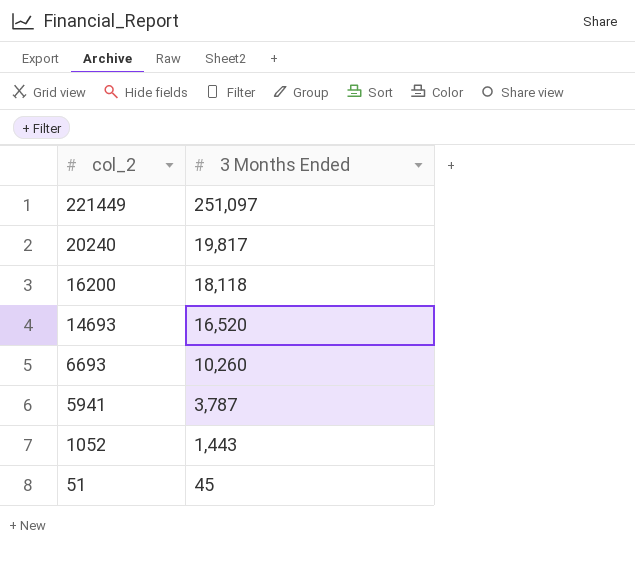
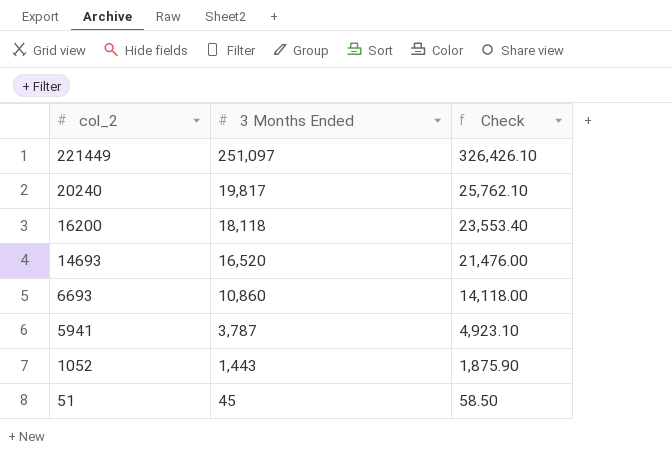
column Check | formula: none -> [3 Months Ended] * 1.3
6693 | 3 Months Ended: 10,260 -> 10,860

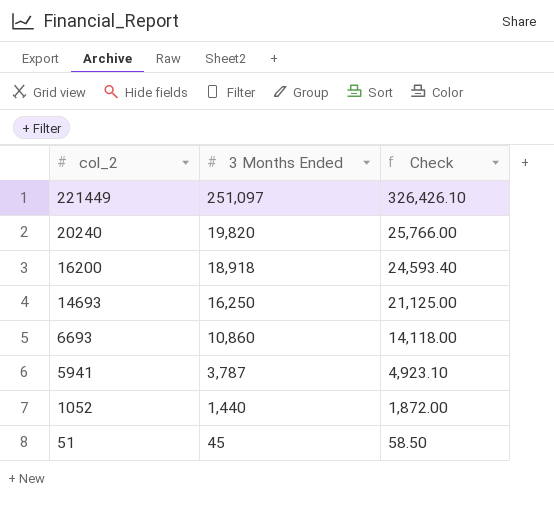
20240 | 3 Months Ended: 19,817 -> 19,820
20240 | Check: 25,762.10 -> 25,766.00
16200 | 3 Months Ended: 18,118 -> 18,918
16200 | Check: 23,553.40 -> 24,593.40
14693 | 3 Months Ended: 16,520 -> 16,250
14693 | Check: 21,476.00 -> 21,125.00
1052 | 3 Months Ended: 1,443 -> 1,440
1052 | Check: 1,875.90 -> 1,872.00

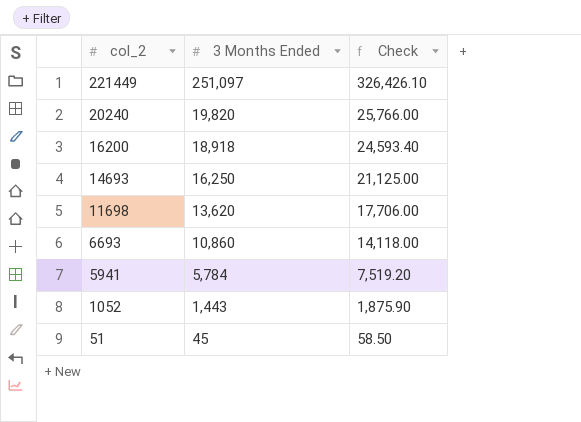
row 11698: none -> 13,620 | 17,706.00
5941 | 3 Months Ended: 3,787 -> 5,784
5941 | Check: 4,923.10 -> 7,519.20
1052 | 3 Months Ended: 1,440 -> 1,443
1052 | Check: 1,872.00 -> 1,875.90

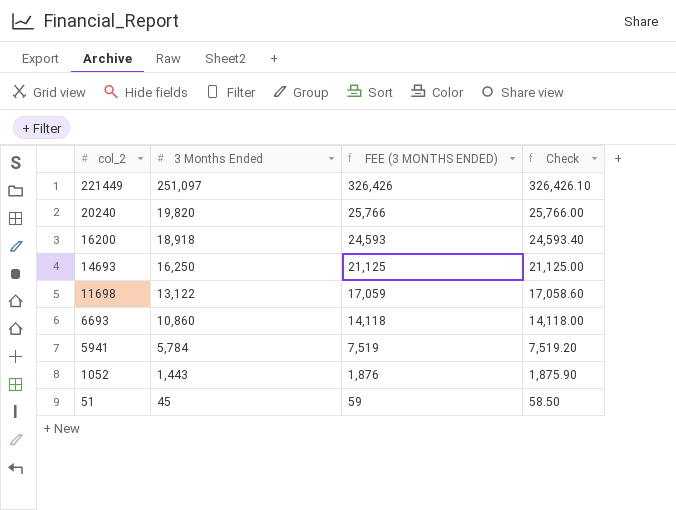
column FEE (3 MONTHS ENDED) | formula: none -> [3 Months Ended] * 1.3
11698 | 3 Months Ended: 13,620 -> 13,122
11698 | Check: 17,706.00 -> 17,058.60

